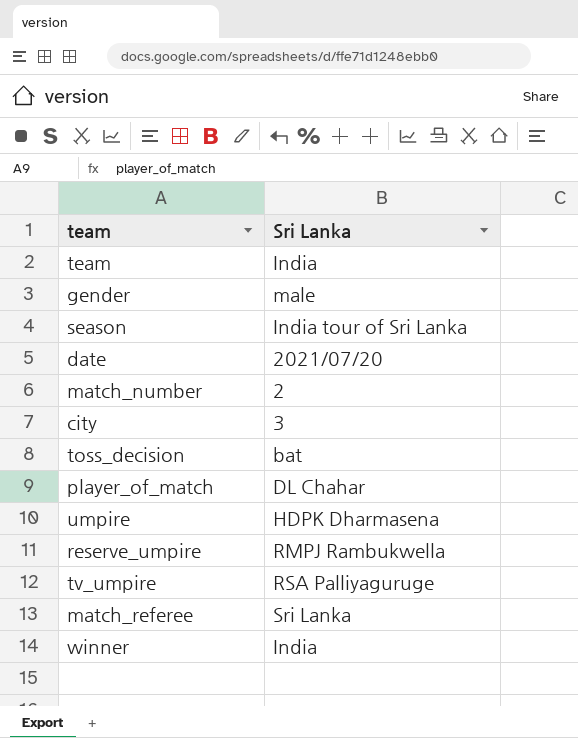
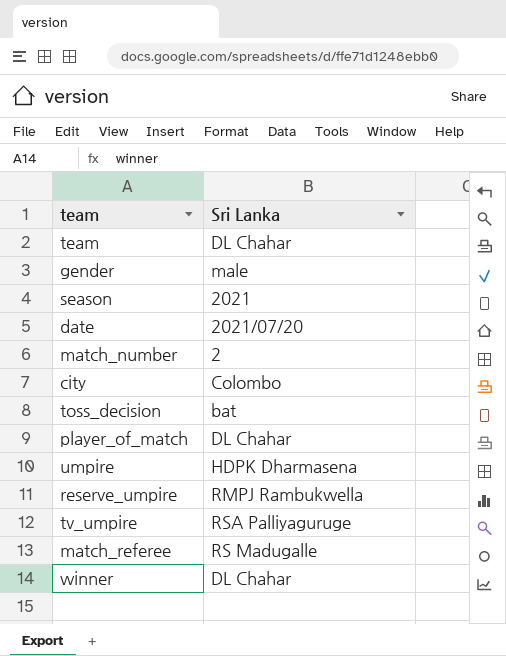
team | Sri Lanka: India -> DL Chahar
season | Sri Lanka: India tour of Sri Lanka -> 2021
city | Sri Lanka: 3 -> Colombo
match_referee | Sri Lanka: Sri Lanka -> RS Madugalle
winner | Sri Lanka: India -> DL Chahar

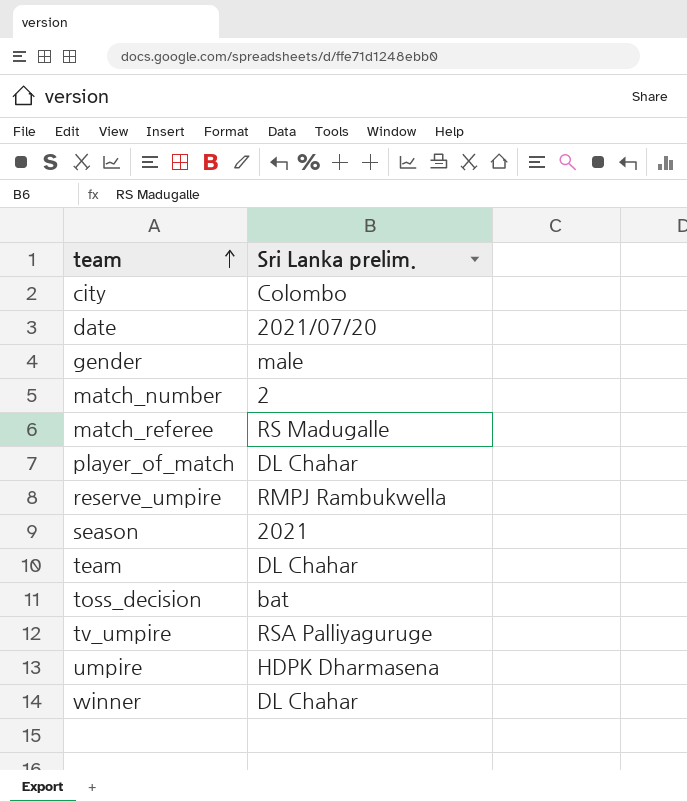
row order: none -> team ascending
column name: Sri Lanka -> Sri Lanka prelim.

